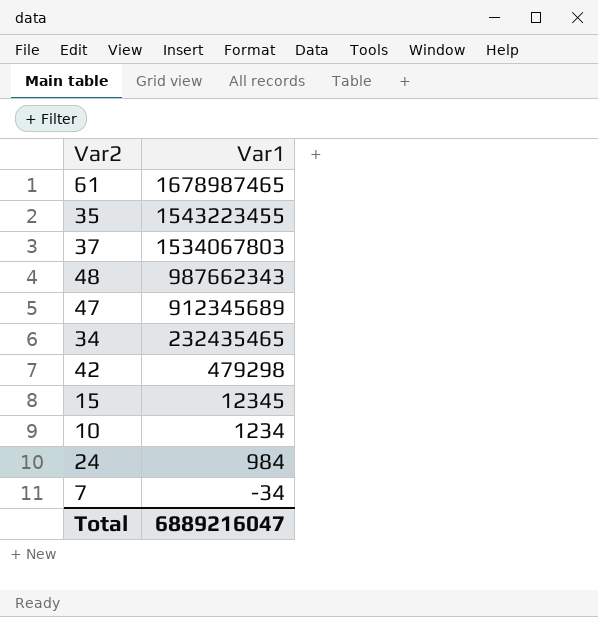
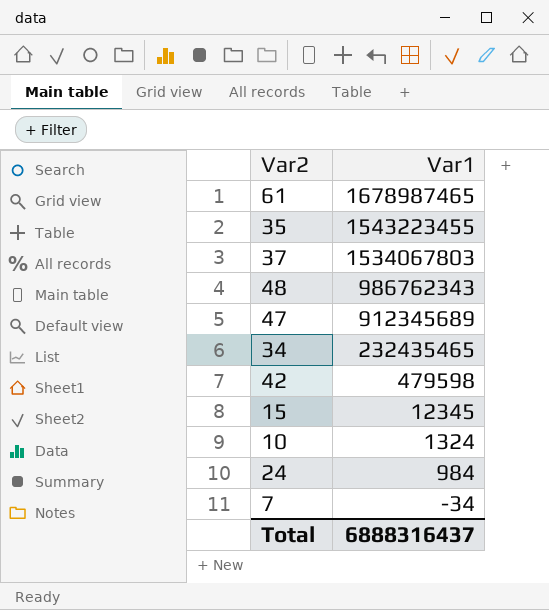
48 | Var1: 987662343 -> 986762343
42 | Var1: 479298 -> 479598
10 | Var1: 1234 -> 1324
Total | Var1: 6889216047 -> 6888316437

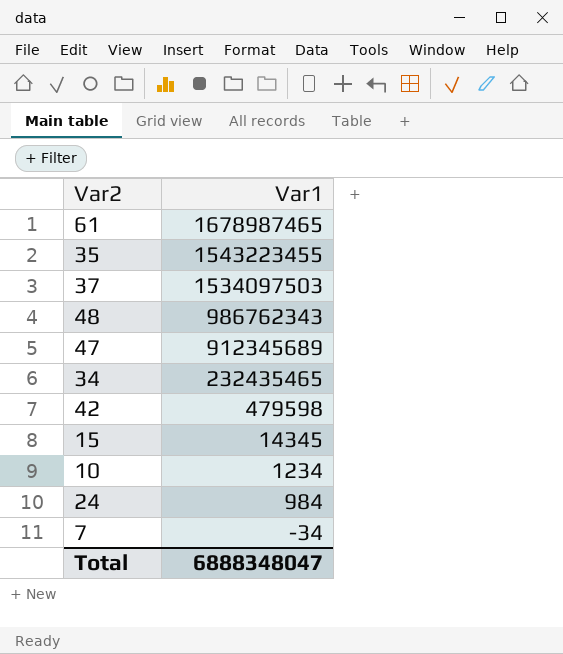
37 | Var1: 1534067803 -> 1534097503
15 | Var1: 12345 -> 14345
10 | Var1: 1324 -> 1234
Total | Var1: 6888316437 -> 6888348047

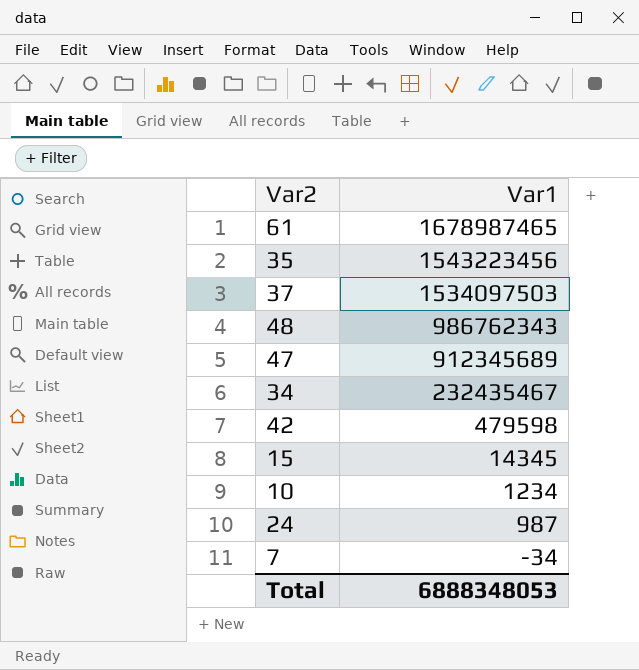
35 | Var1: 1543223455 -> 1543223456
34 | Var1: 232435465 -> 232435467
24 | Var1: 984 -> 987
Total | Var1: 6888348047 -> 6888348053

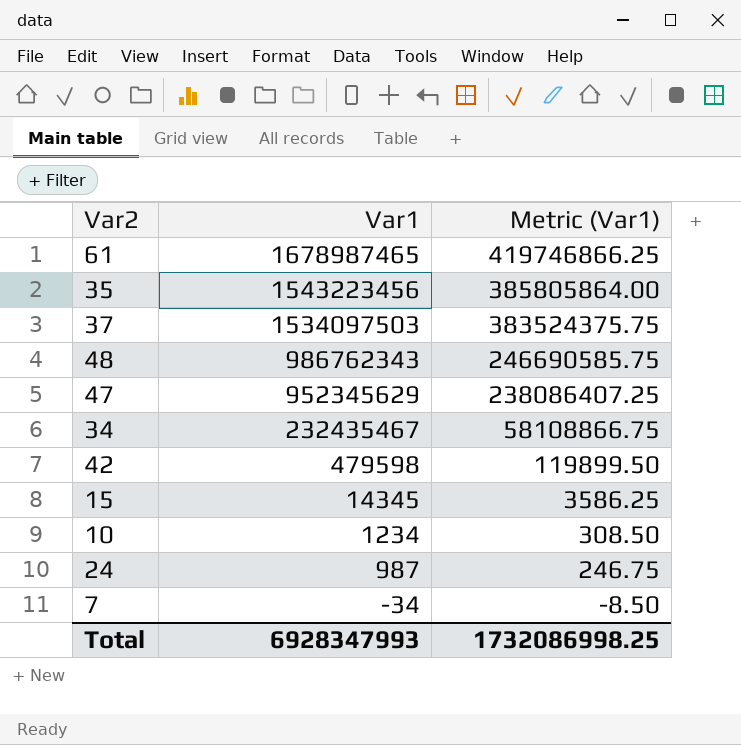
column Metric (Var1) | formula: none -> [Var1] * 0.25
47 | Var1: 912345689 -> 952345629
Total | Var1: 6888348053 -> 6928347993

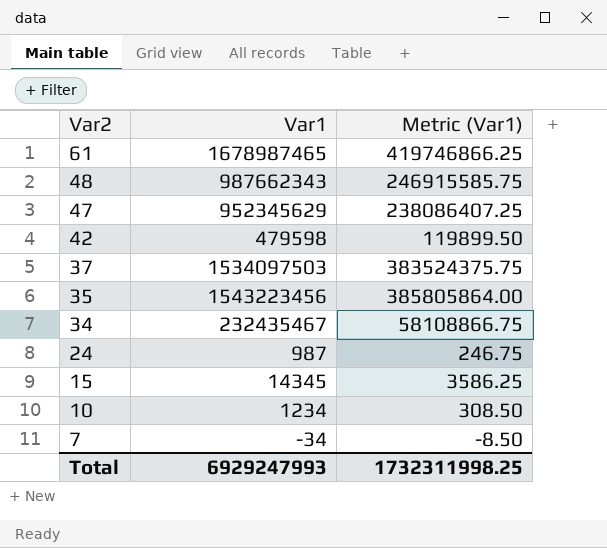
row order: Var1 descending -> Var2 descending
48 | Var1: 986762343 -> 987662343
48 | Metric (Var1): 246690585.75 -> 246915585.75
Total | Var1: 6928347993 -> 6929247993
Total | Metric (Var1): 1732086998.25 -> 1732311998.25

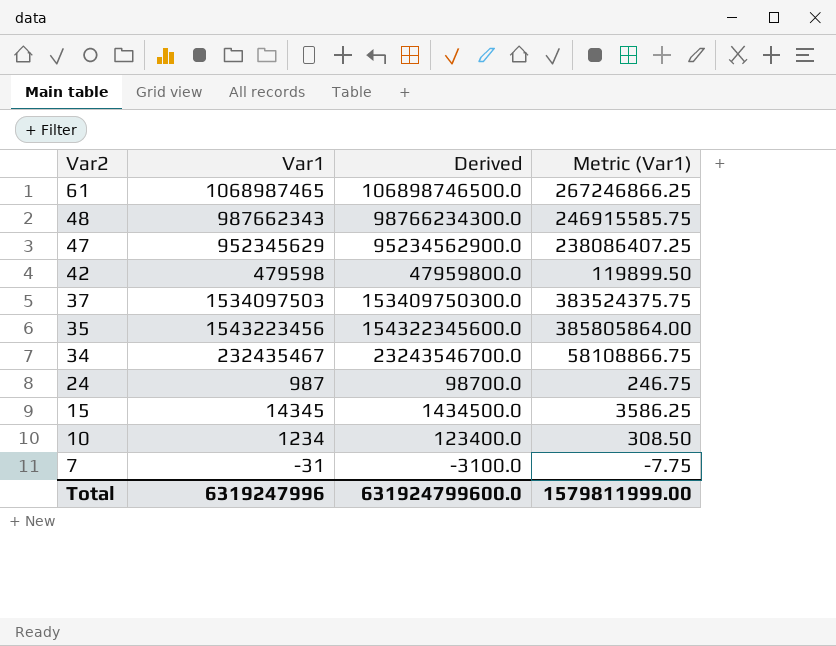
column Derived | formula: none -> [Var1] * 100
61 | Var1: 1678987465 -> 1068987465
61 | Metric (Var1): 419746866.25 -> 267246866.25
7 | Var1: -34 -> -31
7 | Metric (Var1): -8.50 -> -7.75
Total | Var1: 6929247993 -> 6319247996
Total | Metric (Var1): 1732311998.25 -> 1579811999.00

